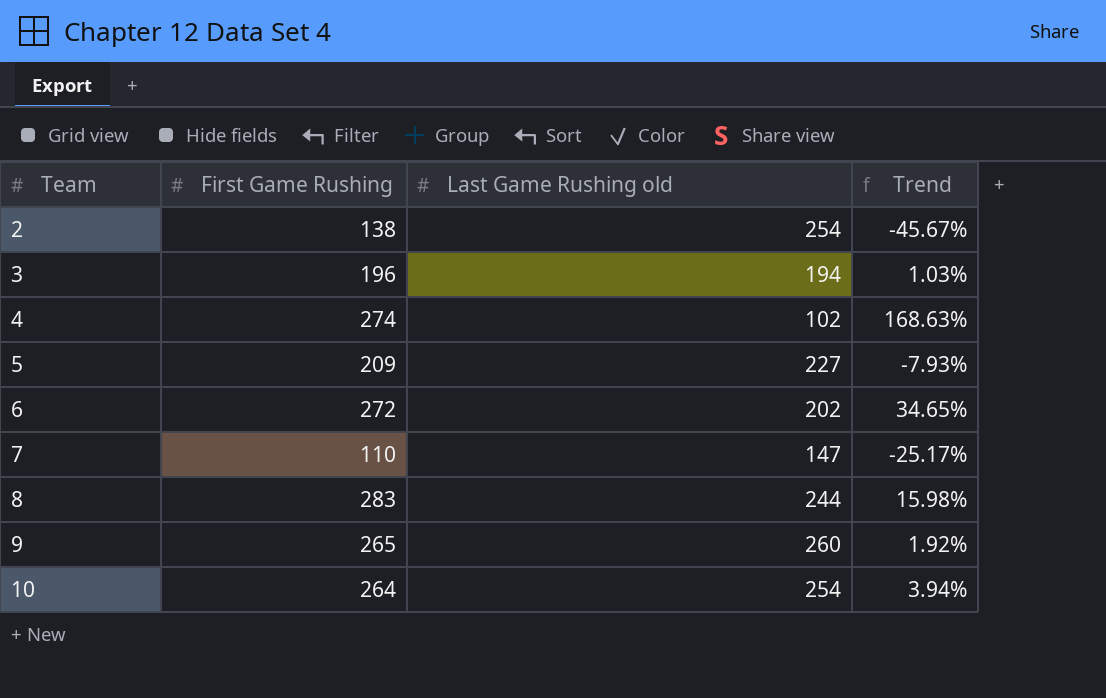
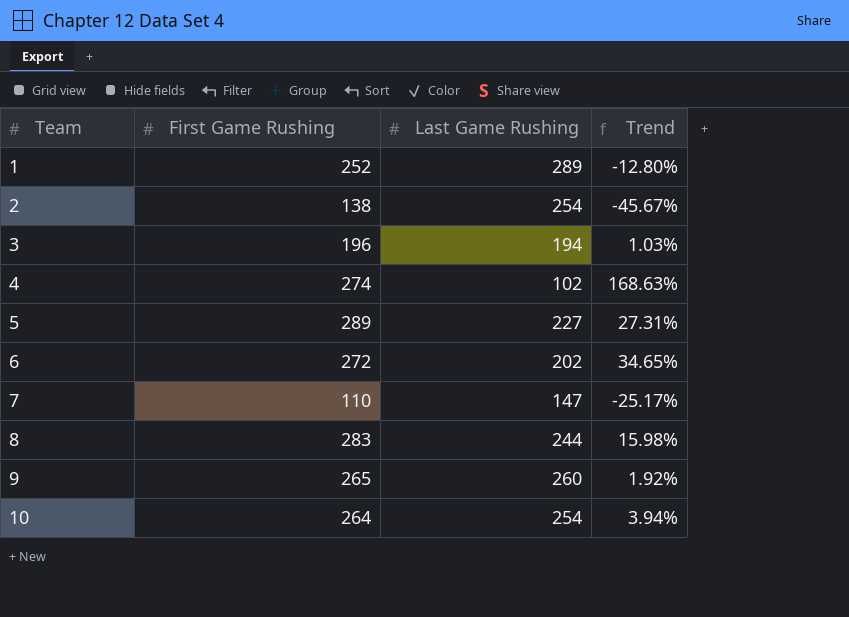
column name: Last Game Rushing old -> Last Game Rushing
row 1: none -> 252 | 289 | -12.80%
5 | First Game Rushing: 209 -> 289
5 | Trend: -7.93% -> 27.31%

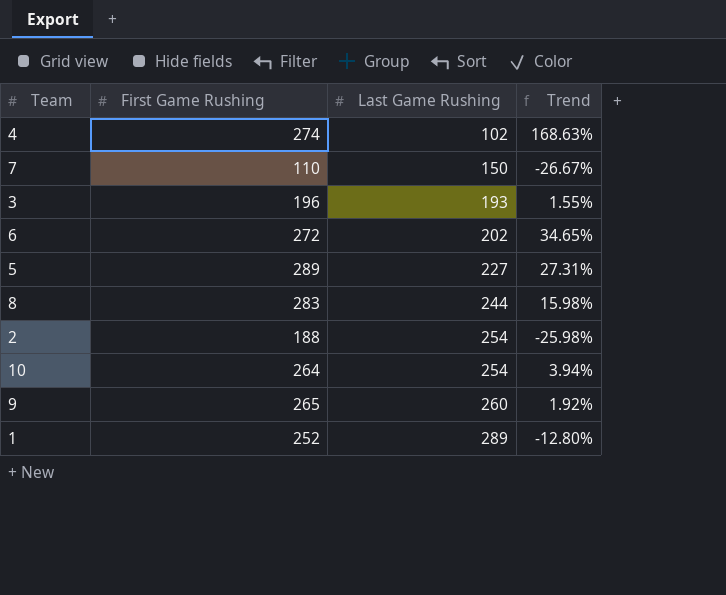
row order: Team ascending -> Last Game Rushing ascending
7 | Last Game Rushing: 147 -> 150
7 | Trend: -25.17% -> -26.67%
3 | Last Game Rushing: 194 -> 193
3 | Trend: 1.03% -> 1.55%
2 | First Game Rushing: 138 -> 188
2 | Trend: -45.67% -> -25.98%

